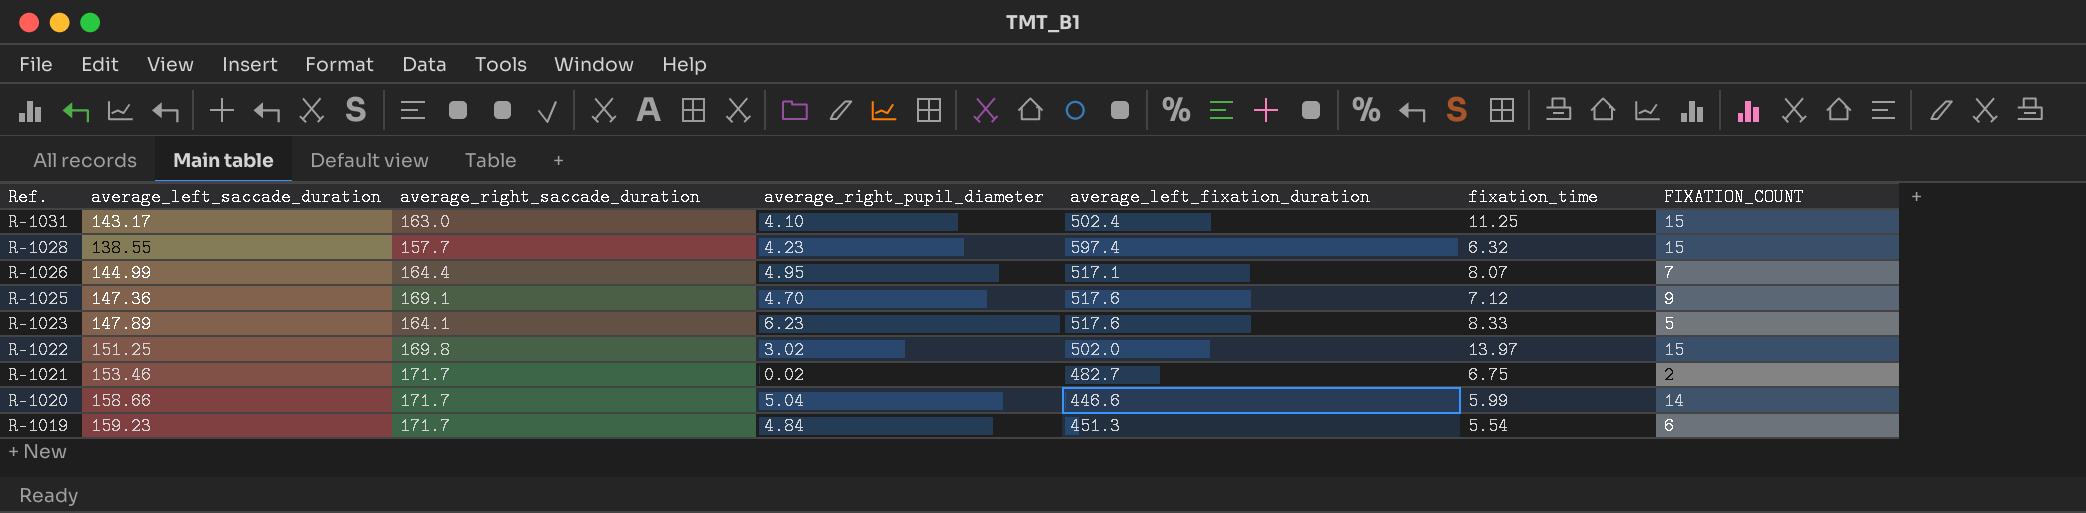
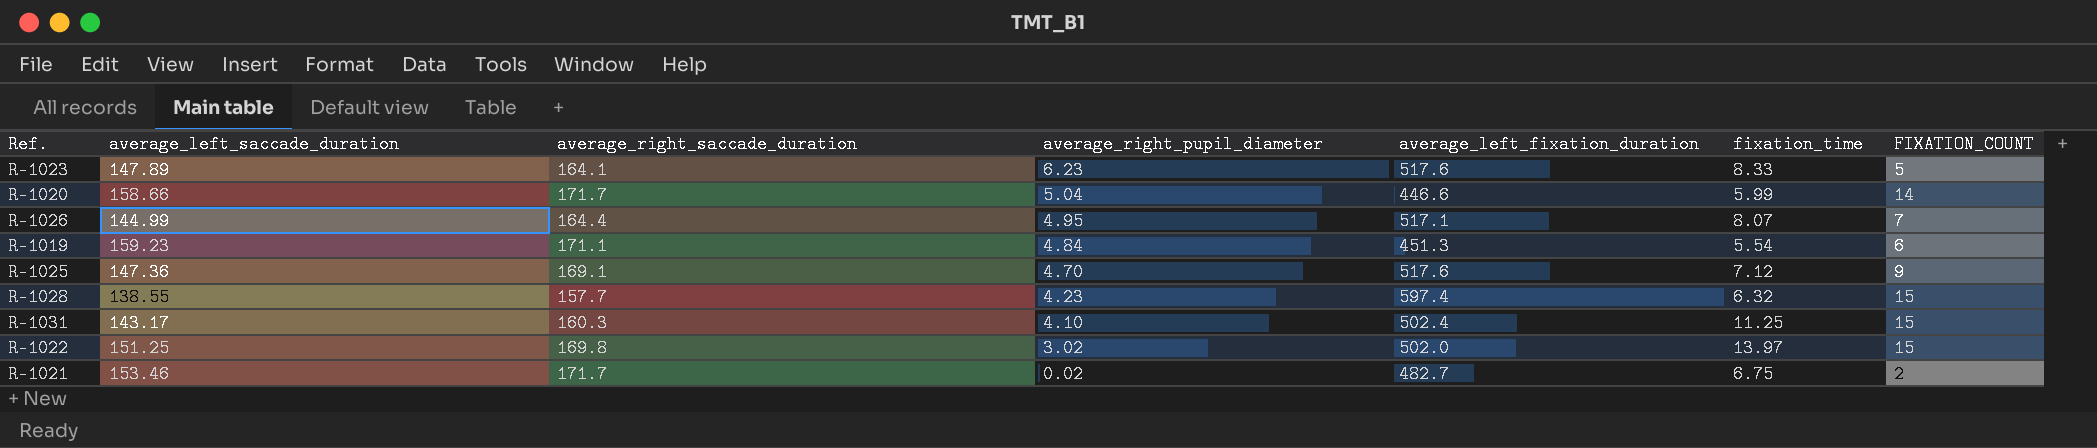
row order: Ref. descending -> average_right_pupil_diameter descending
R-1019 | average_right_saccade_duration: 171.7 -> 171.1
R-1031 | average_right_saccade_duration: 163.0 -> 160.3

